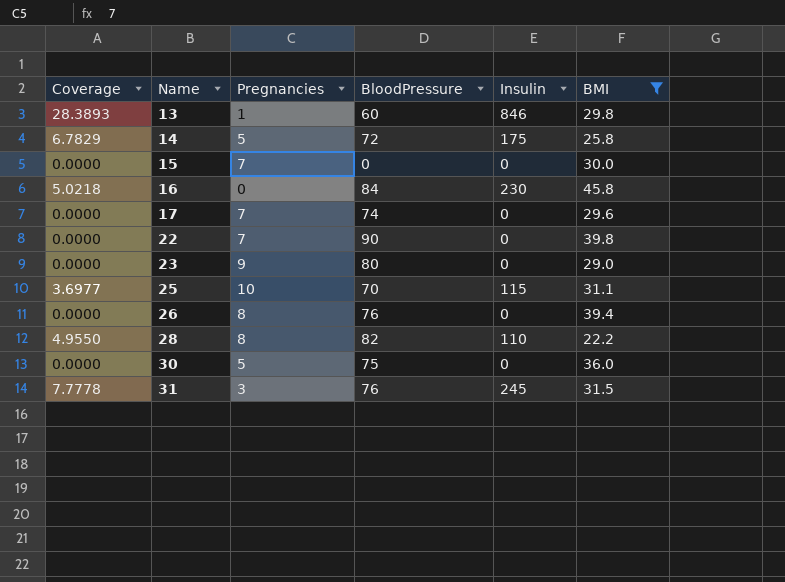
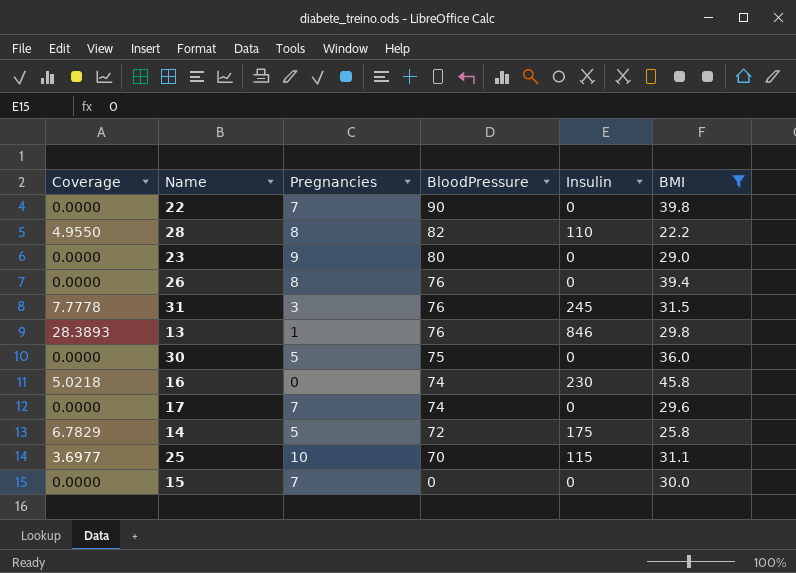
row order: Name ascending -> BloodPressure descending
13 | BloodPressure: 60 -> 76
16 | BloodPressure: 84 -> 74

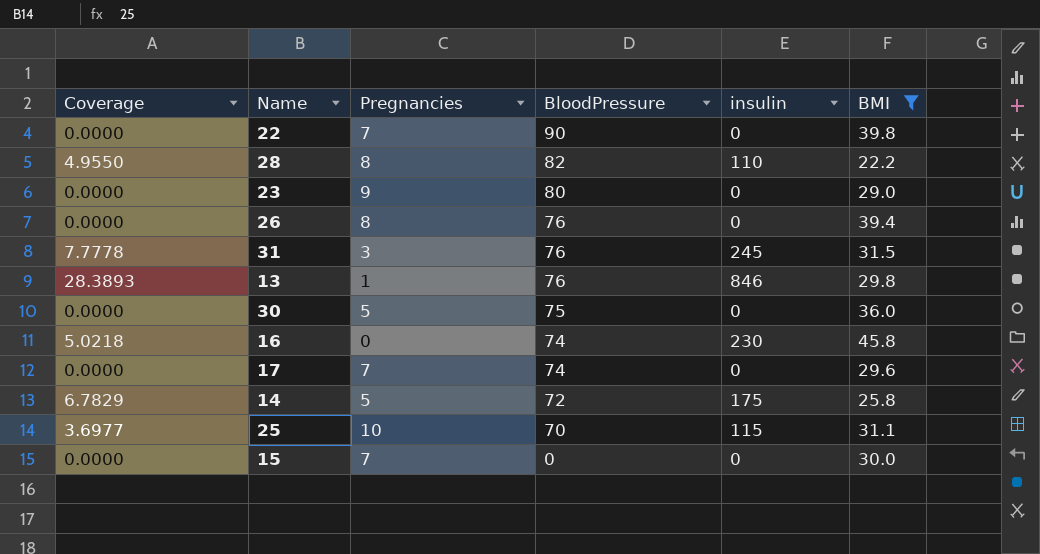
column name: Insulin -> insulin

